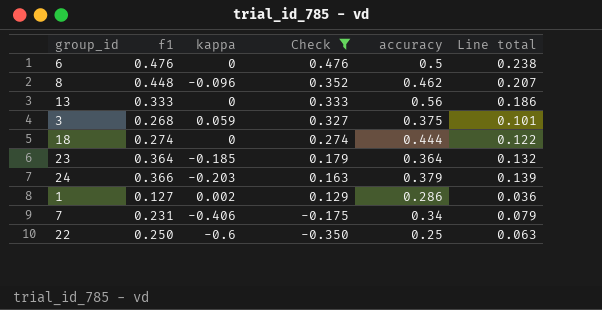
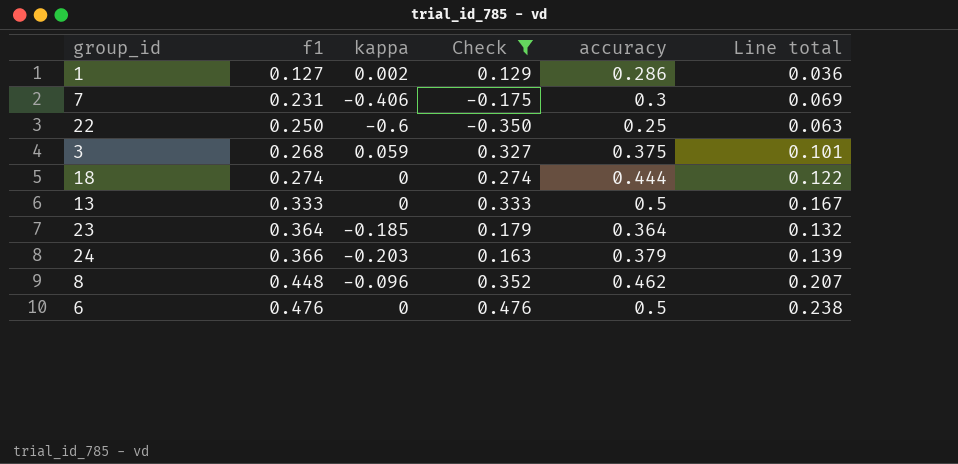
row order: Check descending -> f1 ascending
7 | accuracy: 0.34 -> 0.3
7 | Line total: 0.079 -> 0.069
13 | accuracy: 0.56 -> 0.5
13 | Line total: 0.186 -> 0.167

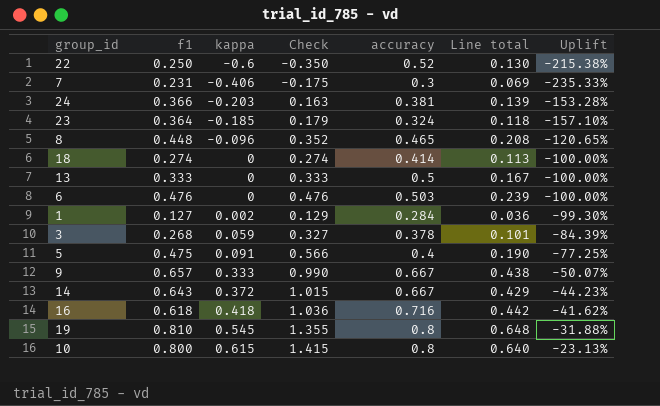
filter: Check <= 0.476 -> none
row order: f1 ascending -> kappa ascending
column Uplift | formula: none -> ([kappa] - [accuracy]) / [accuracy]
22 | accuracy: 0.25 -> 0.52
22 | Line total: 0.063 -> 0.130
24 | accuracy: 0.379 -> 0.381
23 | accuracy: 0.364 -> 0.324
23 | Line total: 0.132 -> 0.118
8 | accuracy: 0.462 -> 0.465
8 | Line total: 0.207 -> 0.208
18 | accuracy: 0.444 -> 0.414
18 | Line total: 0.122 -> 0.113
6 | accuracy: 0.5 -> 0.503
6 | Line total: 0.238 -> 0.239
1 | accuracy: 0.286 -> 0.284
3 | accuracy: 0.375 -> 0.378

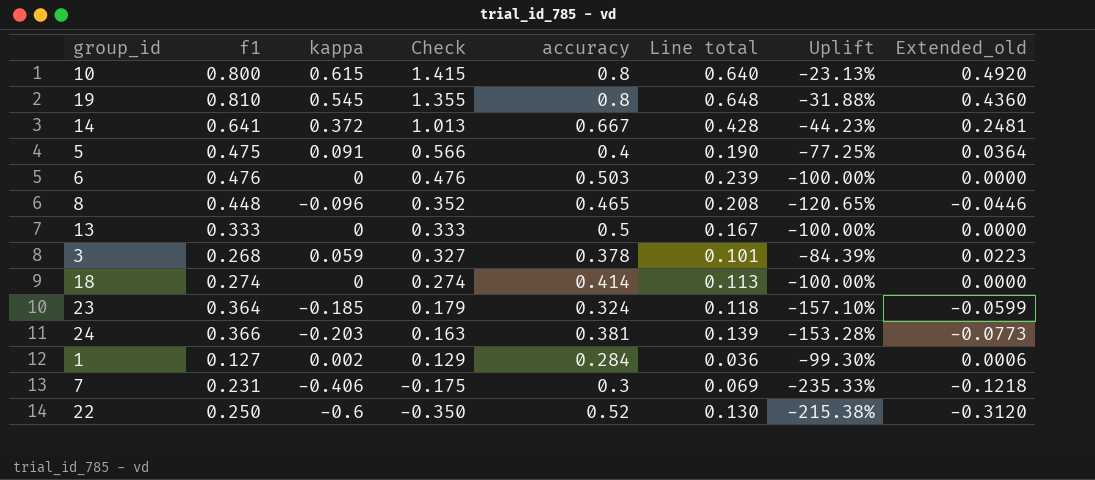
row order: kappa ascending -> Check descending
column Extended_old | formula: none -> [kappa] * [accuracy]
row 9: 0.657 | 0.333 | 0.990 | 0.667 | 0.438 | -50.07% -> none
row 16: 0.618 | 0.418 | 1.036 | 0.716 | 0.442 | -41.62% -> none
14 | f1: 0.643 -> 0.641
14 | Check: 1.015 -> 1.013
14 | Line total: 0.429 -> 0.428

